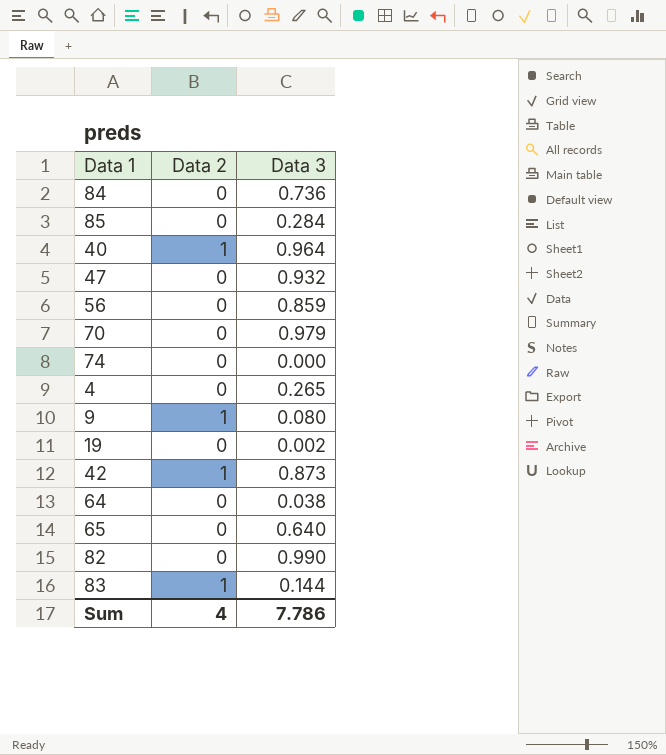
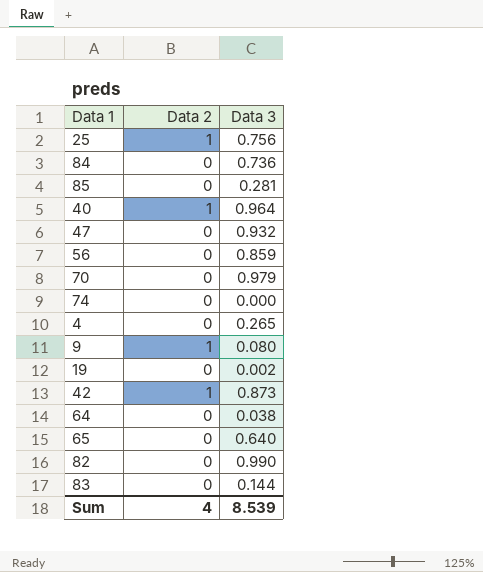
row 25: none -> 1 | 0.756
85 | Data 3: 0.284 -> 0.281
83 | Data 2: 1 -> 0
Sum | Data 3: 7.786 -> 8.539

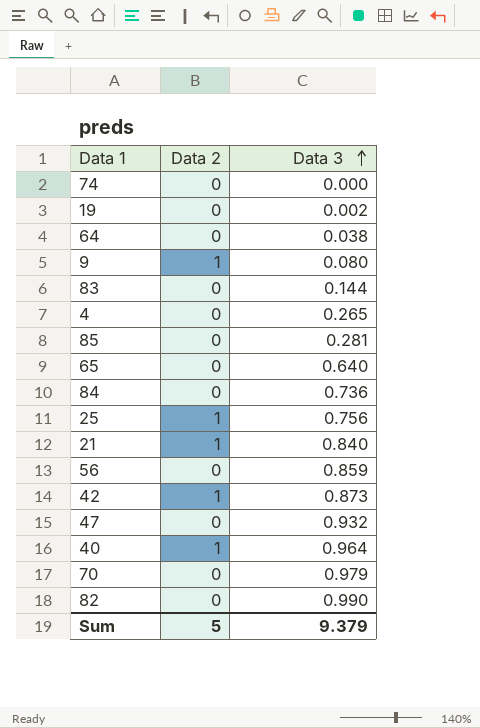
row order: none -> Data 3 ascending
row 21: none -> 1 | 0.840
Sum | Data 2: 4 -> 5
Sum | Data 3: 8.539 -> 9.379

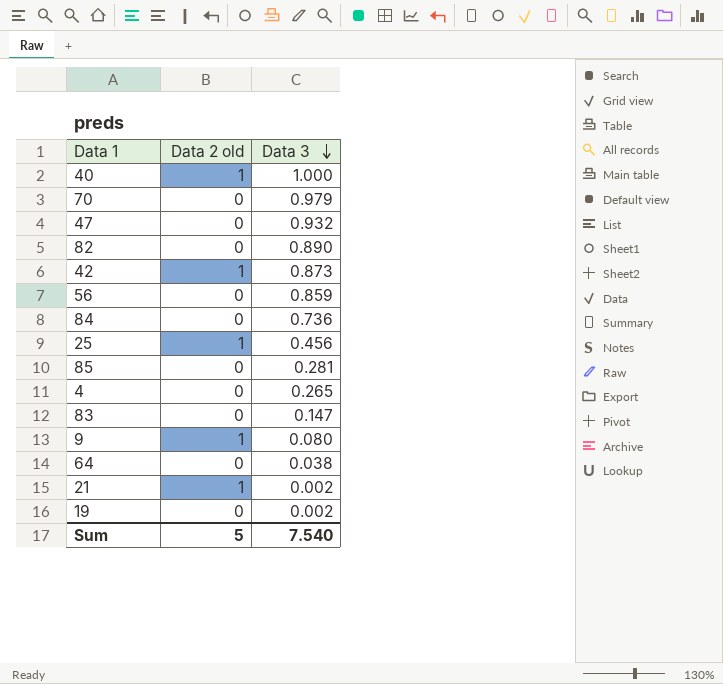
row order: Data 3 ascending -> Data 3 descending
column name: Data 2 -> Data 2 old
row 74: 0 | 0.000 -> none
row 65: 0 | 0.640 -> none
40 | Data 3: 0.964 -> 1.000
82 | Data 3: 0.990 -> 0.890
25 | Data 3: 0.756 -> 0.456
83 | Data 3: 0.144 -> 0.147
21 | Data 3: 0.840 -> 0.002
Sum | Data 3: 9.379 -> 7.540

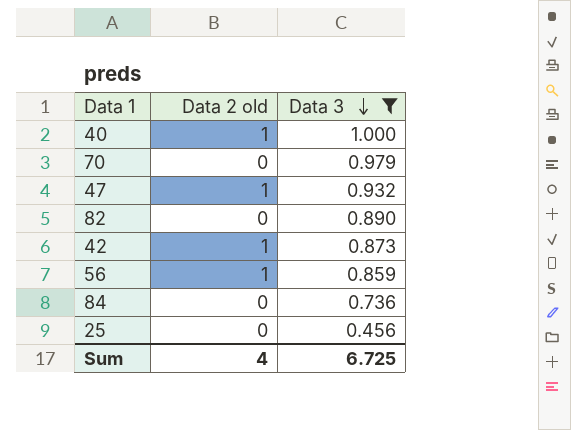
filter: none -> Data 3 >= 0.456
47 | Data 2 old: 0 -> 1
56 | Data 2 old: 0 -> 1
25 | Data 2 old: 1 -> 0
Sum | Data 2 old: 5 -> 4
Sum | Data 3: 7.540 -> 6.725

